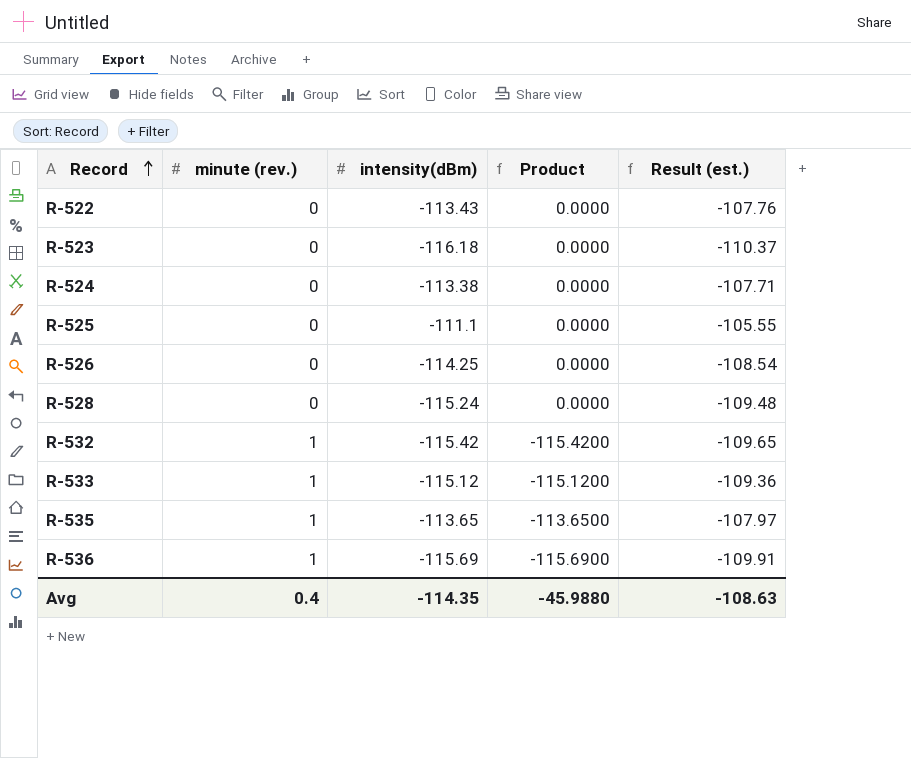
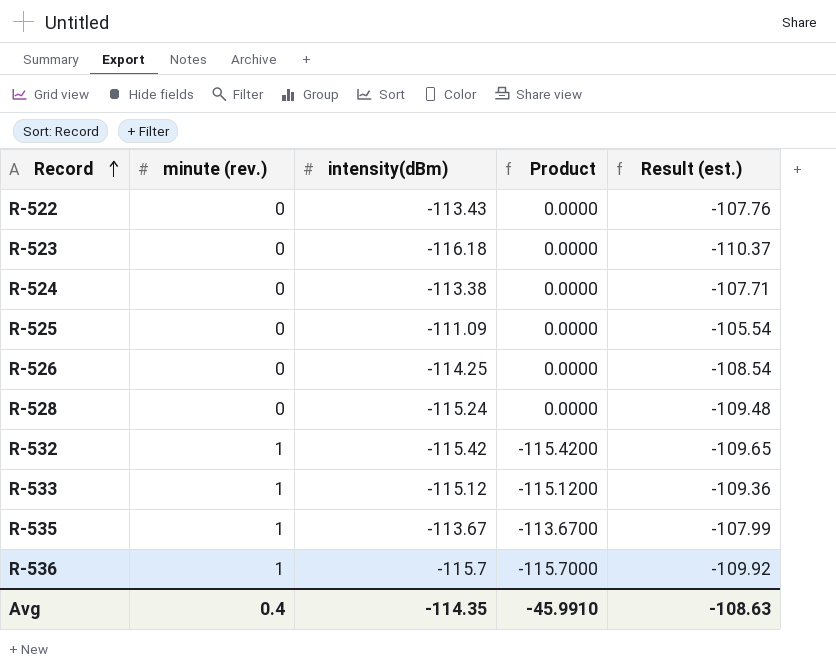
R-525 | intensity(dBm): -111.1 -> -111.09
R-525 | Result (est.): -105.55 -> -105.54
R-535 | intensity(dBm): -113.65 -> -113.67
R-535 | Product: -113.6500 -> -113.6700
R-535 | Result (est.): -107.97 -> -107.99
R-536 | intensity(dBm): -115.69 -> -115.7
R-536 | Product: -115.6900 -> -115.7000
R-536 | Result (est.): -109.91 -> -109.92
Avg | Product: -45.9880 -> -45.9910

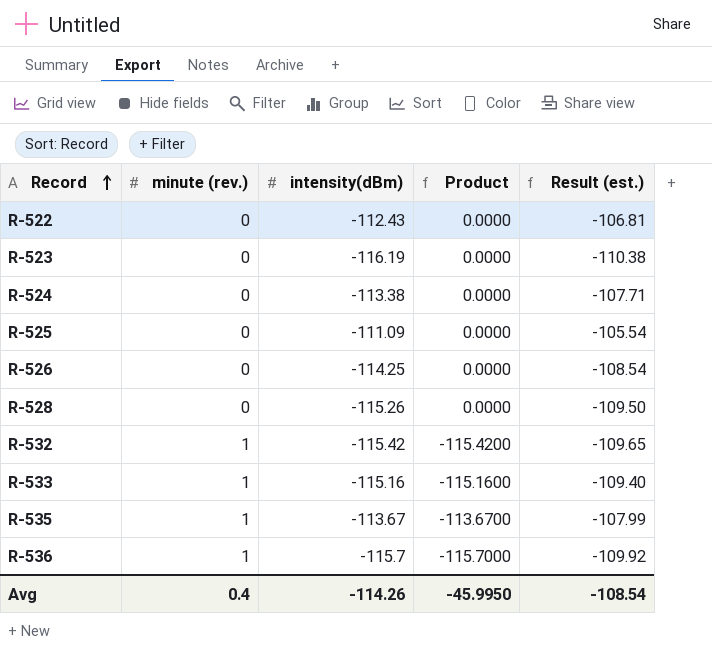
R-522 | intensity(dBm): -113.43 -> -112.43
R-522 | Result (est.): -107.76 -> -106.81
R-523 | intensity(dBm): -116.18 -> -116.19
R-523 | Result (est.): -110.37 -> -110.38
R-528 | intensity(dBm): -115.24 -> -115.26
R-528 | Result (est.): -109.48 -> -109.50
R-533 | intensity(dBm): -115.12 -> -115.16
R-533 | Product: -115.1200 -> -115.1600
R-533 | Result (est.): -109.36 -> -109.40
Avg | intensity(dBm): -114.35 -> -114.26
Avg | Product: -45.9910 -> -45.9950
Avg | Result (est.): -108.63 -> -108.54

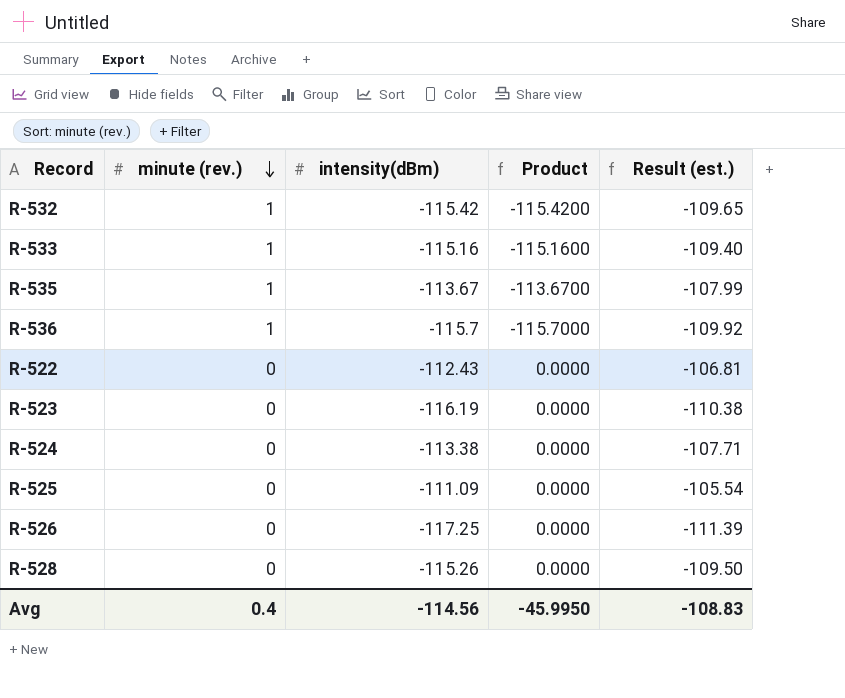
row order: Record ascending -> minute (rev.) descending
R-526 | intensity(dBm): -114.25 -> -117.25
R-526 | Result (est.): -108.54 -> -111.39
Avg | intensity(dBm): -114.26 -> -114.56
Avg | Result (est.): -108.54 -> -108.83

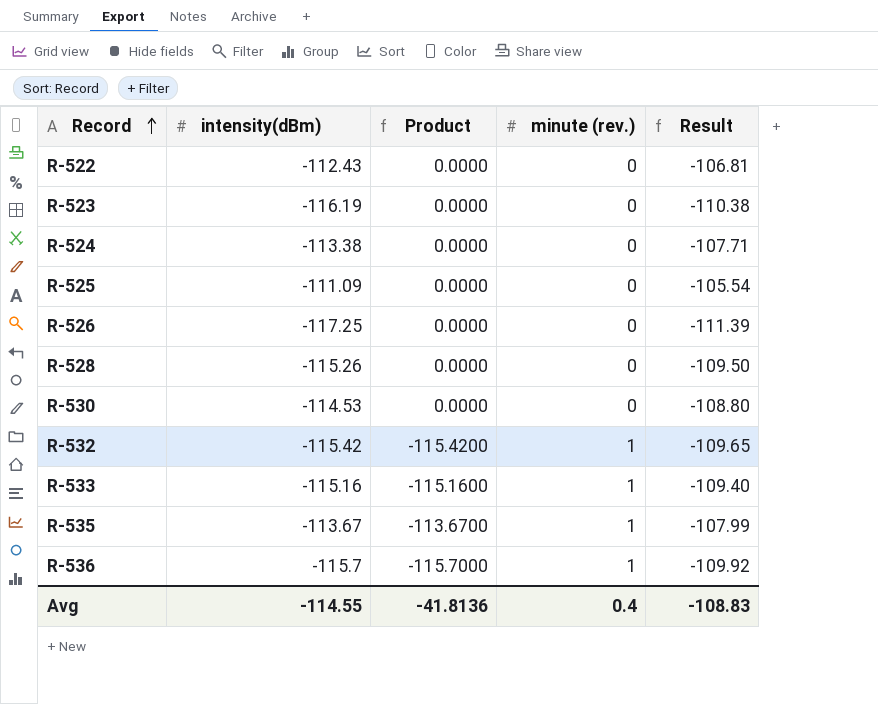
row order: minute (rev.) descending -> Record ascending
column minute (rev.) | position: 2 -> 4
column name: Result (est.) -> Result
row R-530: none -> -114.53 | 0.0000 | 0 | -108.80
Avg | intensity(dBm): -114.56 -> -114.55
Avg | Product: -45.9950 -> -41.8136

